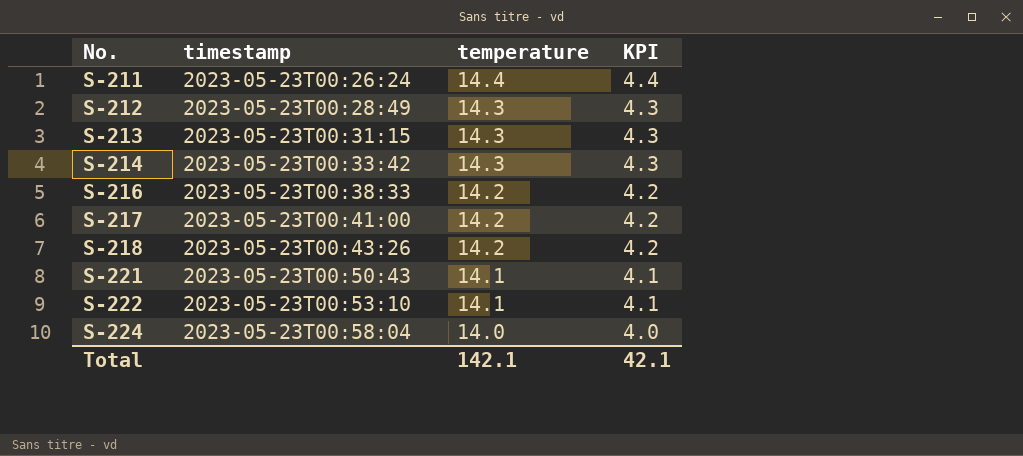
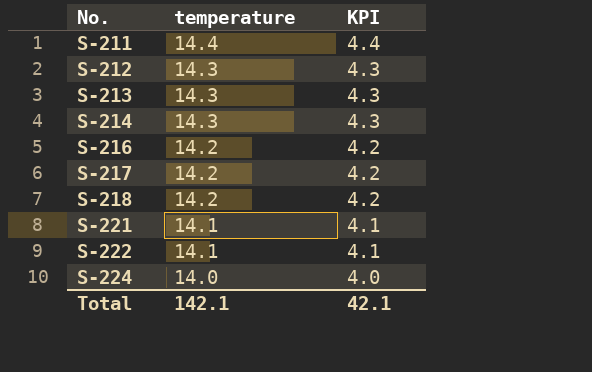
column timestamp | position: 2 -> none

